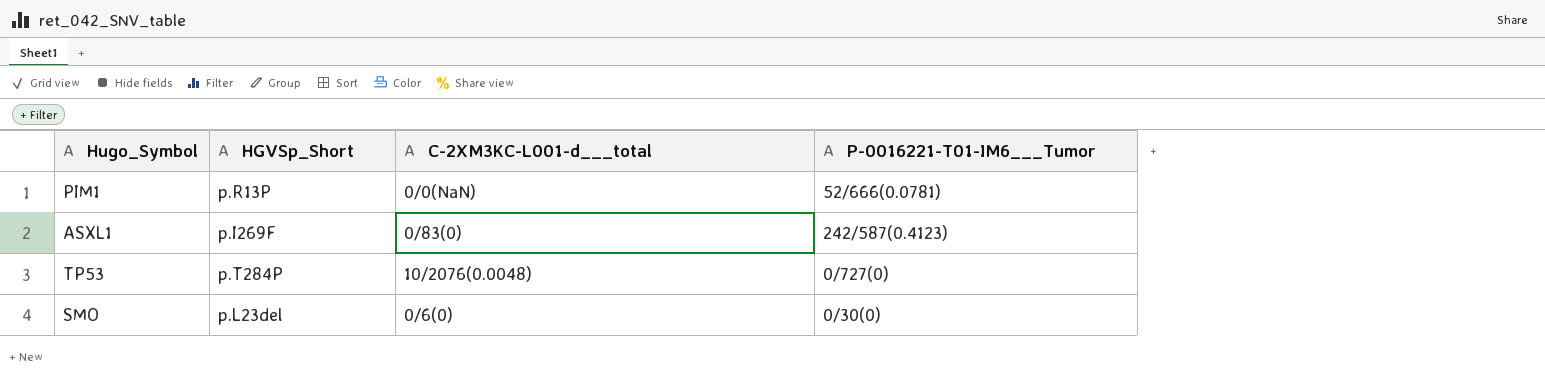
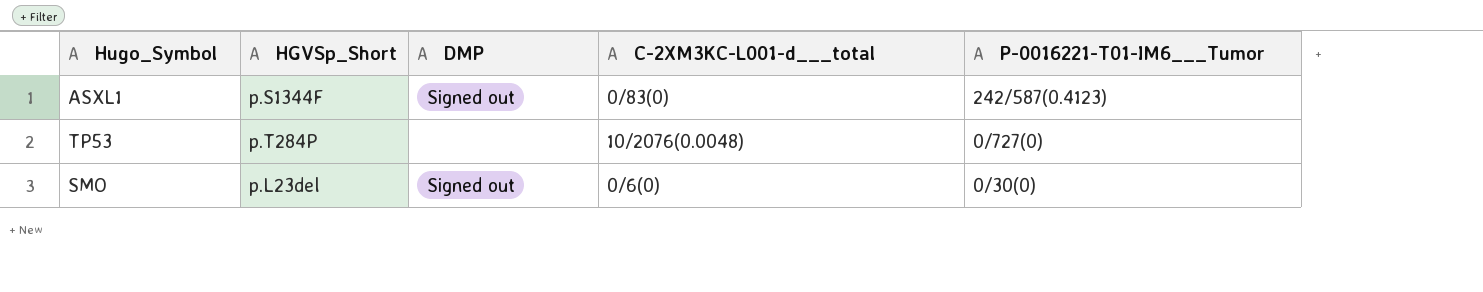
column DMP | position: none -> 3
row PIM1: p.R13P | 0/0(NaN) | 52/666(0.0781) -> none
ASXL1 | HGVSp_Short: p.I269F -> p.S1344F

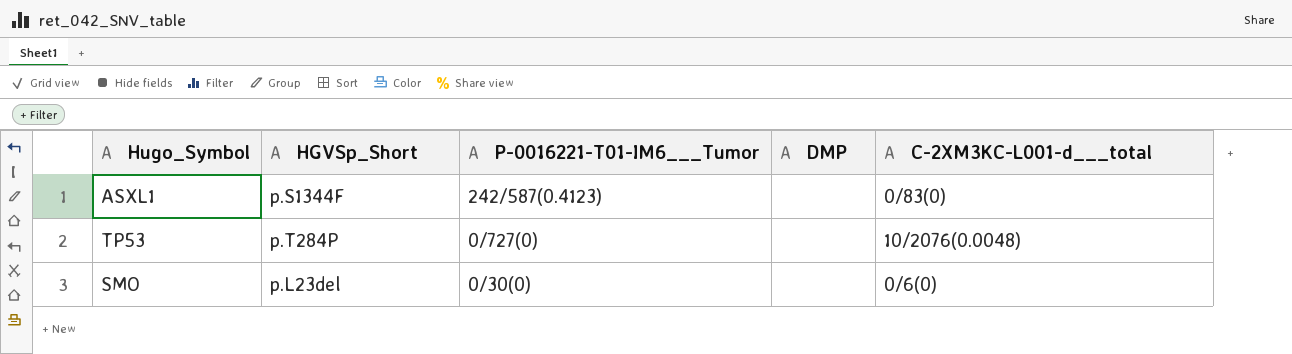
column P-0016221-T01-IM6___Tumor | position: 5 -> 3
ASXL1 | DMP: Signed out -> none
SMO | DMP: Signed out -> none

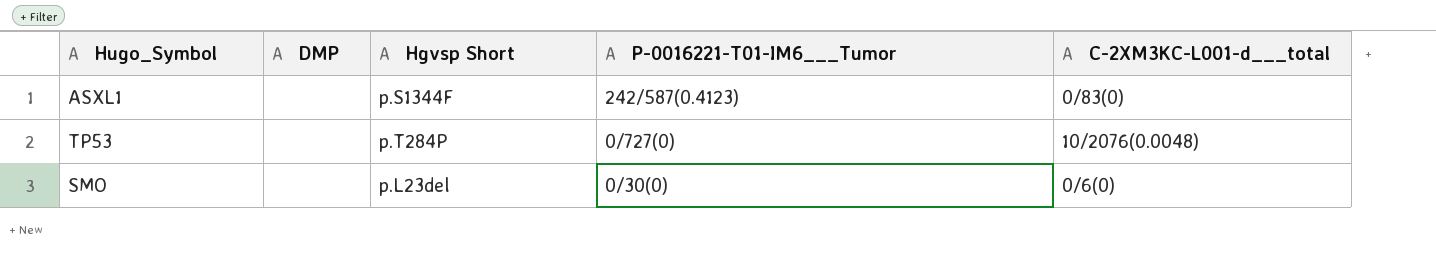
column DMP | position: 4 -> 2
column name: HGVSp_Short -> Hgvsp Short

